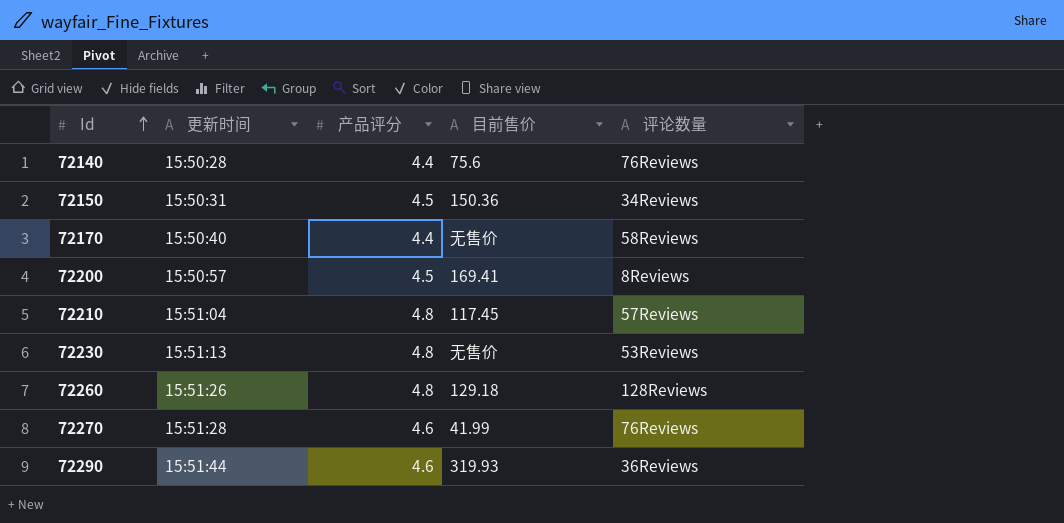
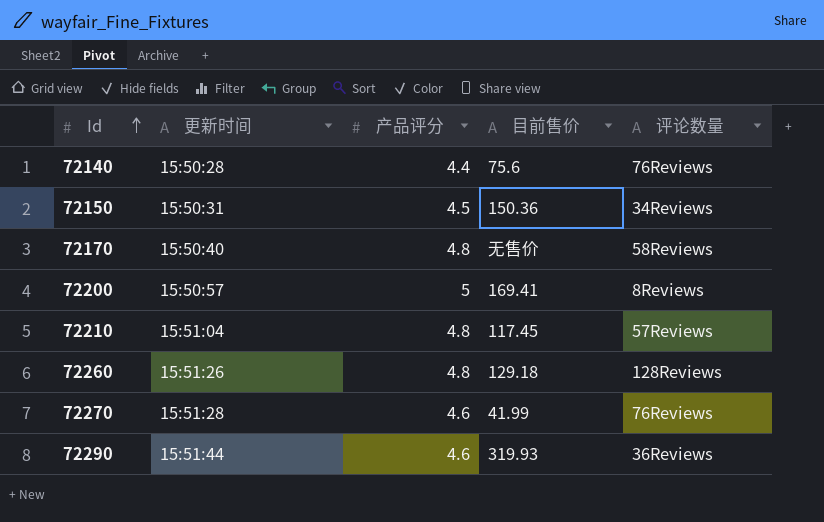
row 72230: 15:51:13 | 4.8 | 无售价 | 53Reviews -> none
72170 | 产品评分: 4.4 -> 4.8
72200 | 产品评分: 4.5 -> 5

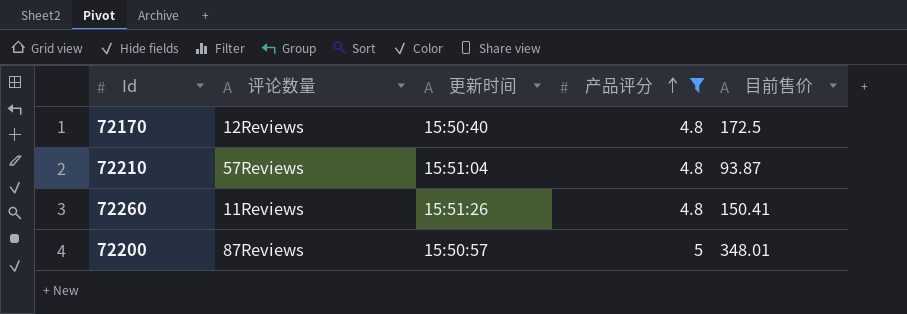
filter: none -> 产品评分 >= 4.8
row order: Id ascending -> 产品评分 ascending
column 评论数量 | position: 5 -> 2
72170 | 评论数量: 58Reviews -> 12Reviews
72170 | 目前售价: 无售价 -> 172.5
72210 | 目前售价: 117.45 -> 93.87
72260 | 评论数量: 128Reviews -> 11Reviews
72260 | 目前售价: 129.18 -> 150.41
72200 | 评论数量: 8Reviews -> 87Reviews
72200 | 目前售价: 169.41 -> 348.01

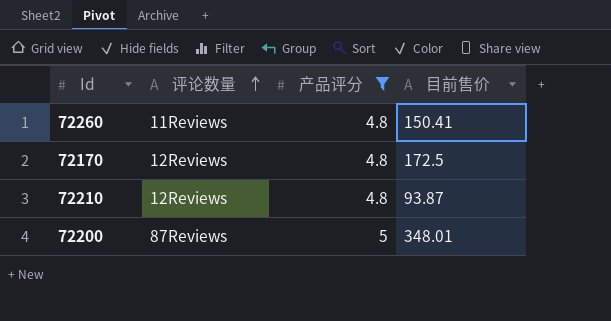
row order: 产品评分 ascending -> 评论数量 ascending
column 更新时间 | position: 3 -> none
72210 | 评论数量: 57Reviews -> 12Reviews

